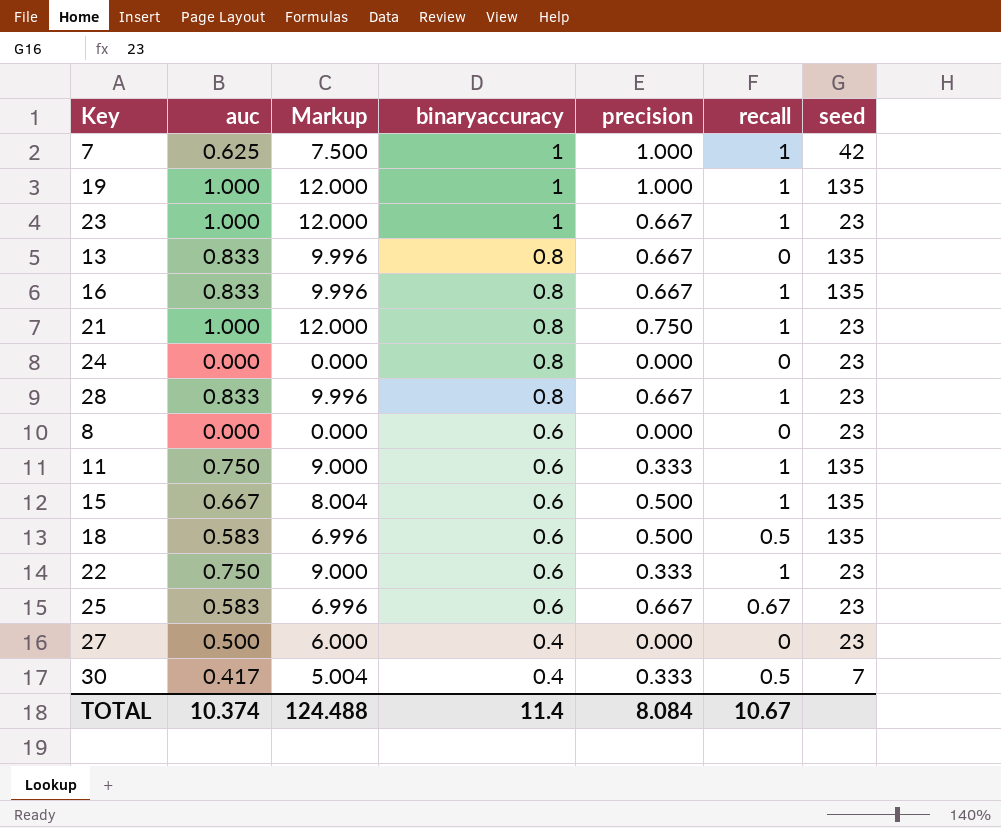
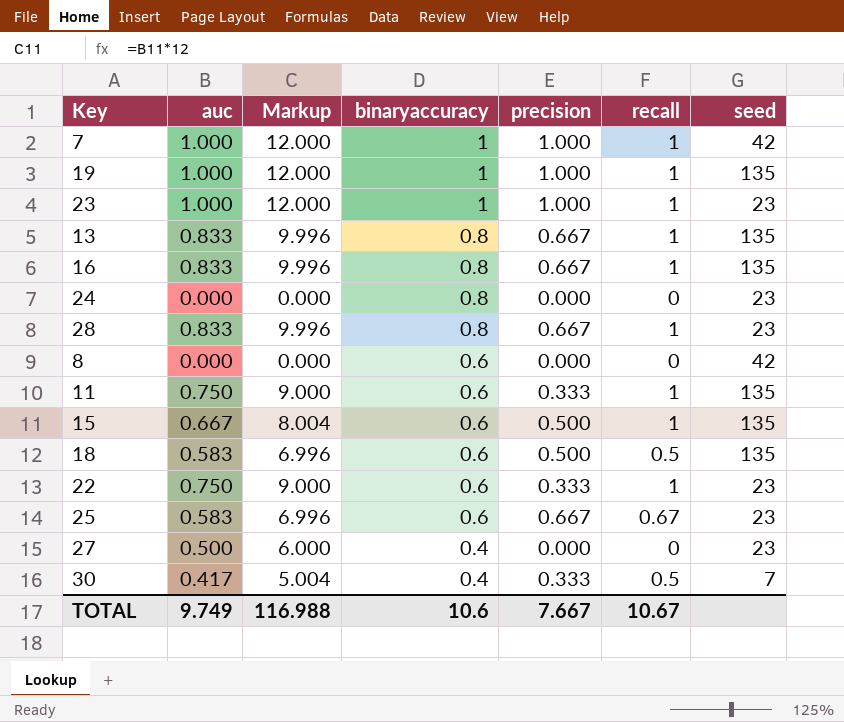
row 21: 1.000 | 12.000 | 0.8 | 0.750 | 1 | 23 -> none
7 | auc: 0.625 -> 1.000
7 | Markup: 7.500 -> 12.000
23 | precision: 0.667 -> 1.000
13 | recall: 0 -> 1
8 | seed: 23 -> 42
TOTAL | auc: 10.374 -> 9.749
TOTAL | Markup: 124.488 -> 116.988
TOTAL | binaryaccuracy: 11.4 -> 10.6
TOTAL | precision: 8.084 -> 7.667

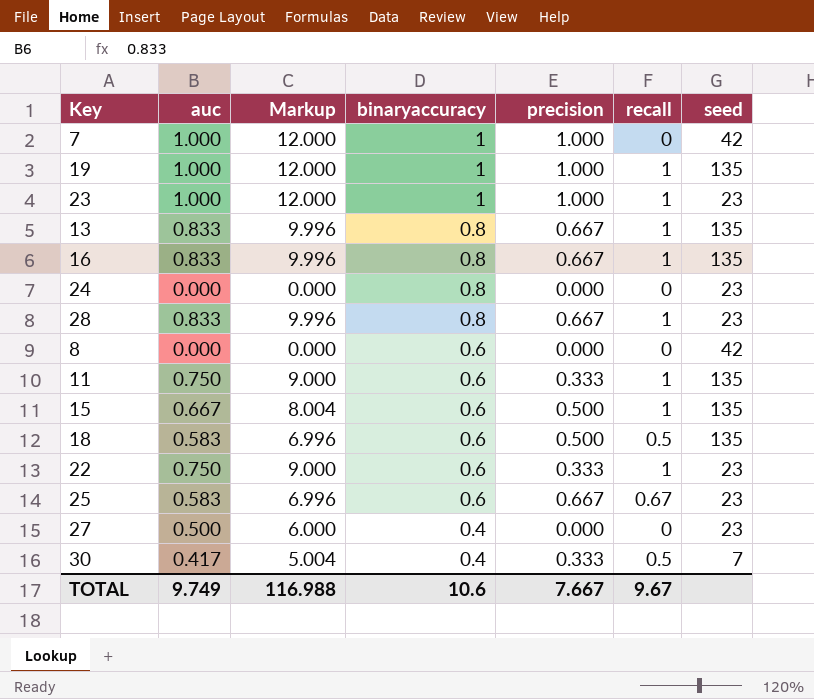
7 | recall: 1 -> 0
TOTAL | recall: 10.67 -> 9.67

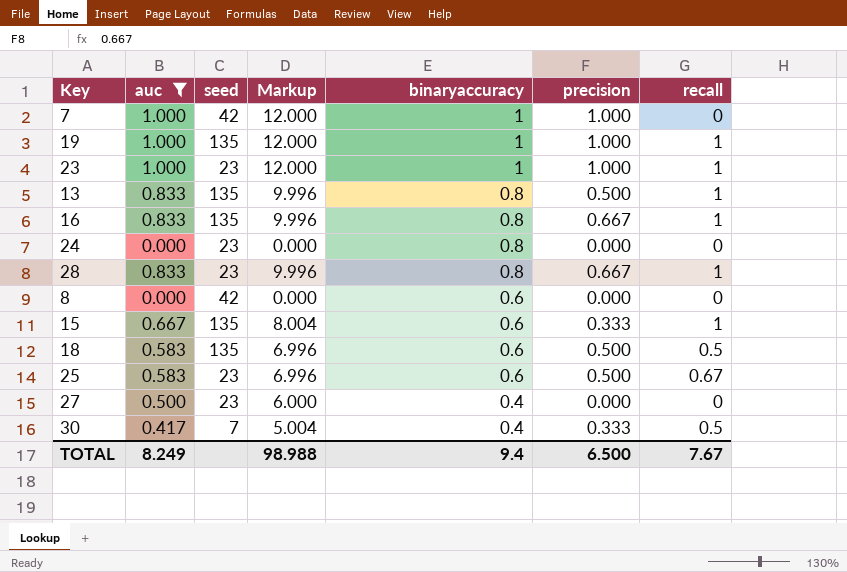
filter: none -> auc != 0.750
column seed | position: 7 -> 3
13 | precision: 0.667 -> 0.500
15 | precision: 0.500 -> 0.333
25 | precision: 0.667 -> 0.500
TOTAL | auc: 9.749 -> 8.249
TOTAL | Markup: 116.988 -> 98.988
TOTAL | binaryaccuracy: 10.6 -> 9.4
TOTAL | precision: 7.667 -> 6.500
TOTAL | recall: 9.67 -> 7.67

